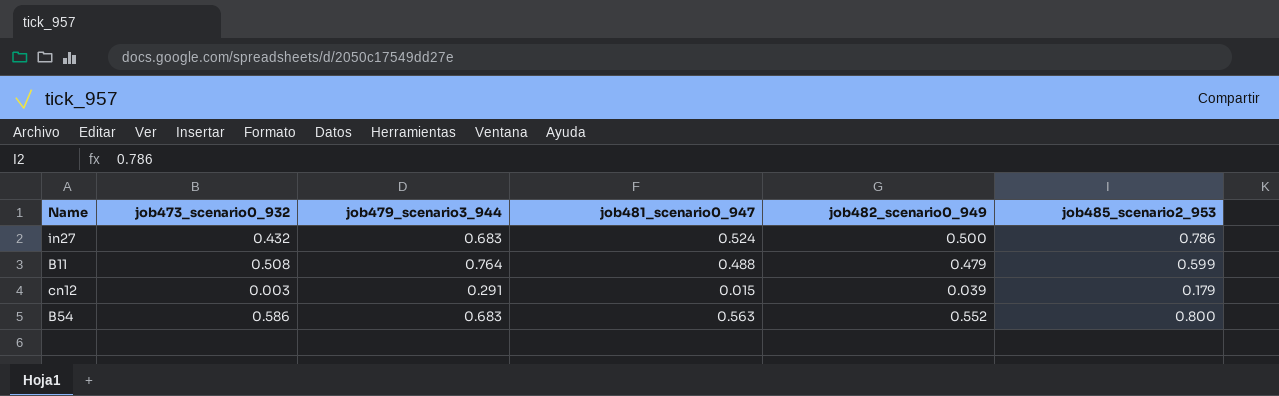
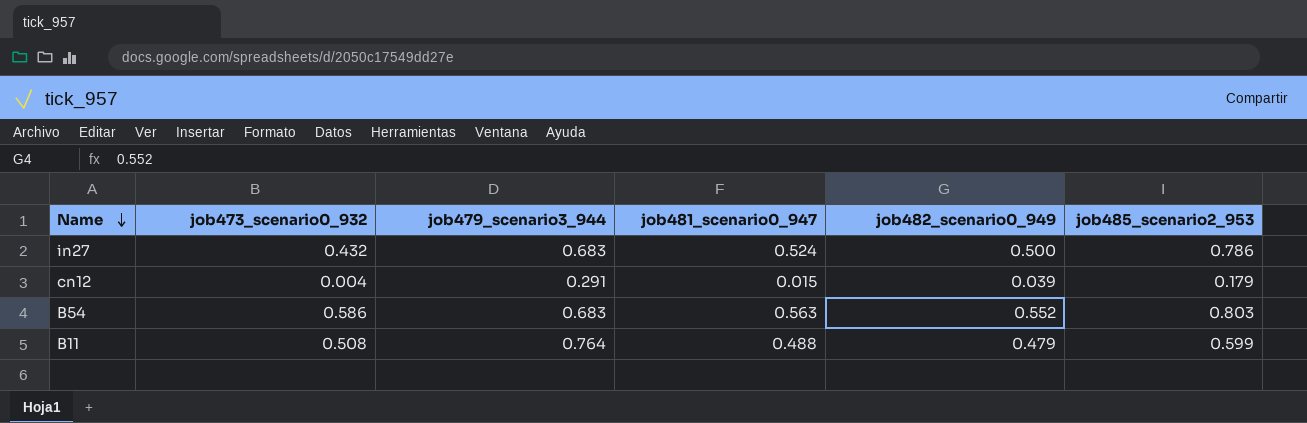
row order: none -> Name descending
cn12 | job473_scenario0_932: 0.003 -> 0.004
B54 | job485_scenario2_953: 0.800 -> 0.803

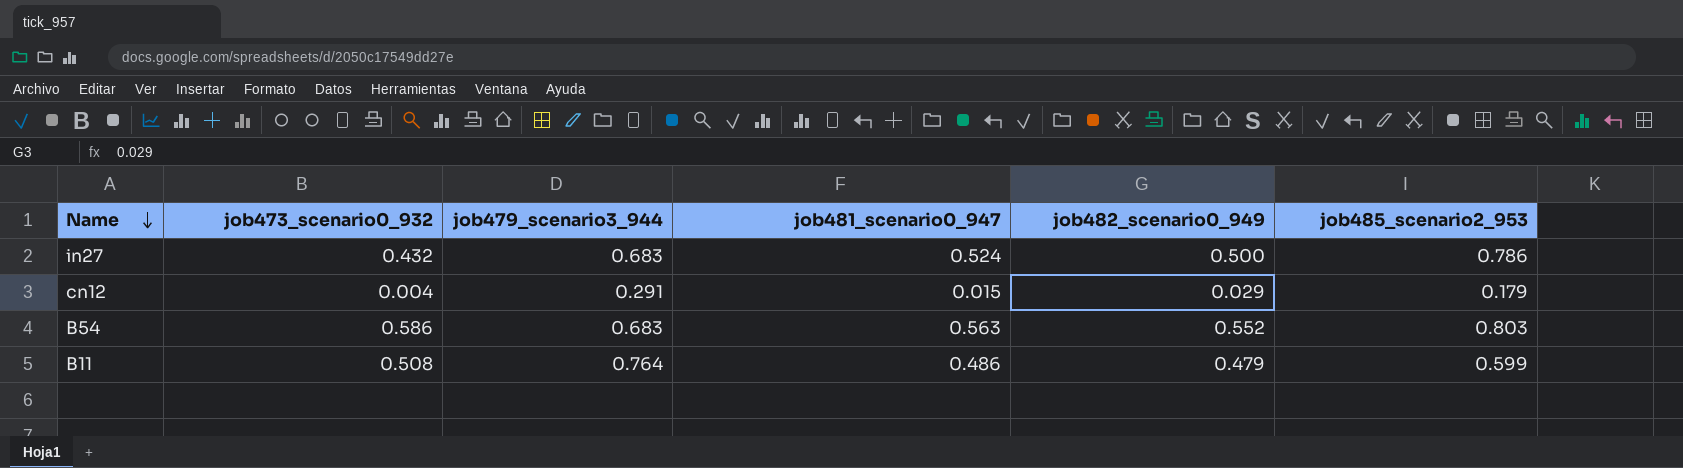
cn12 | job482_scenario0_949: 0.039 -> 0.029
B11 | job481_scenario0_947: 0.488 -> 0.486

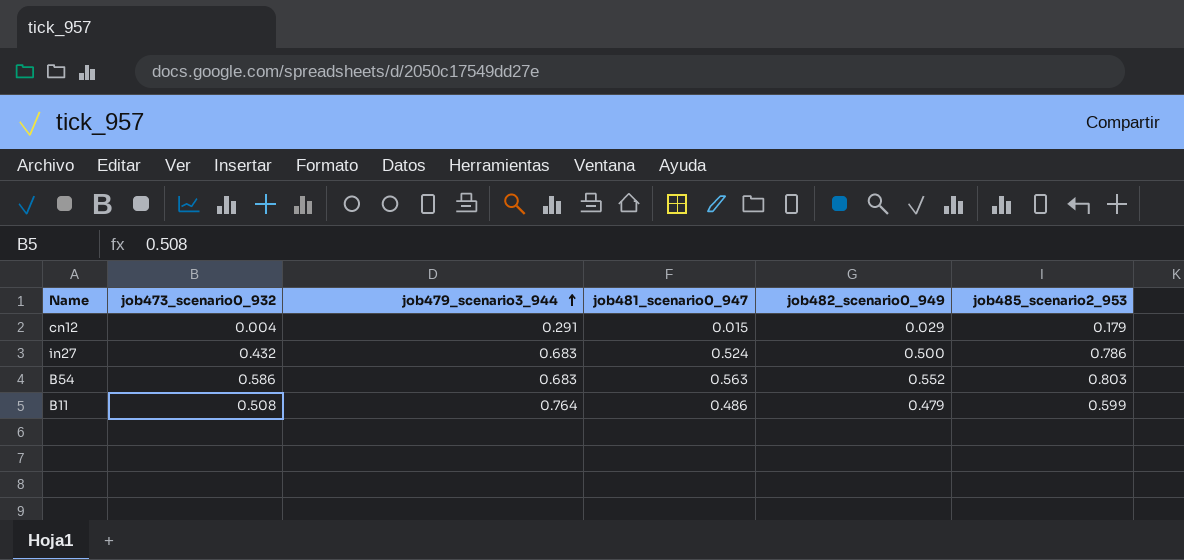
row order: Name descending -> job479_scenario3_944 ascending

